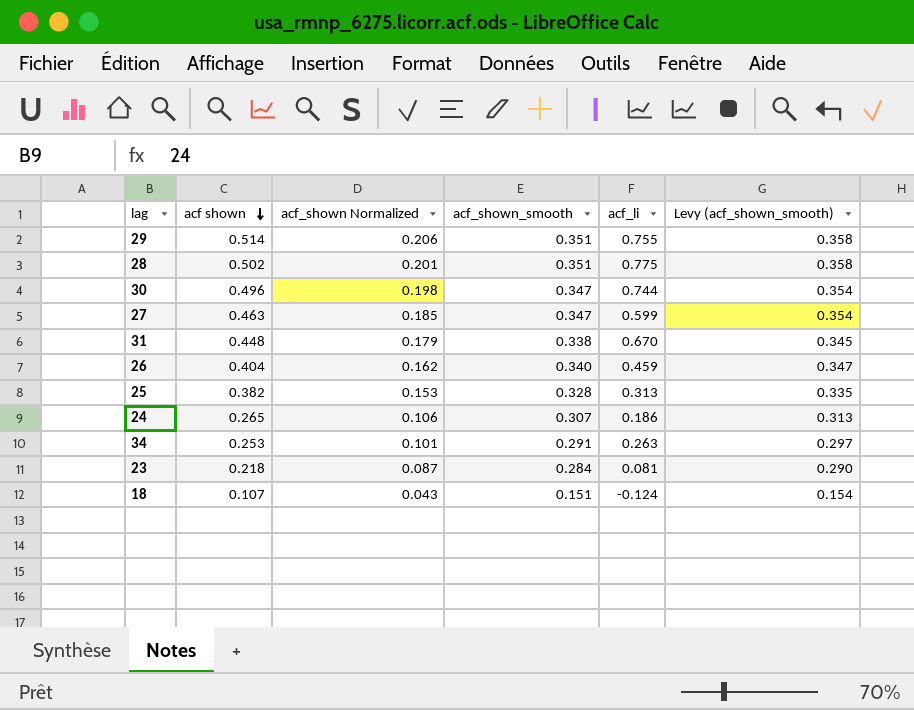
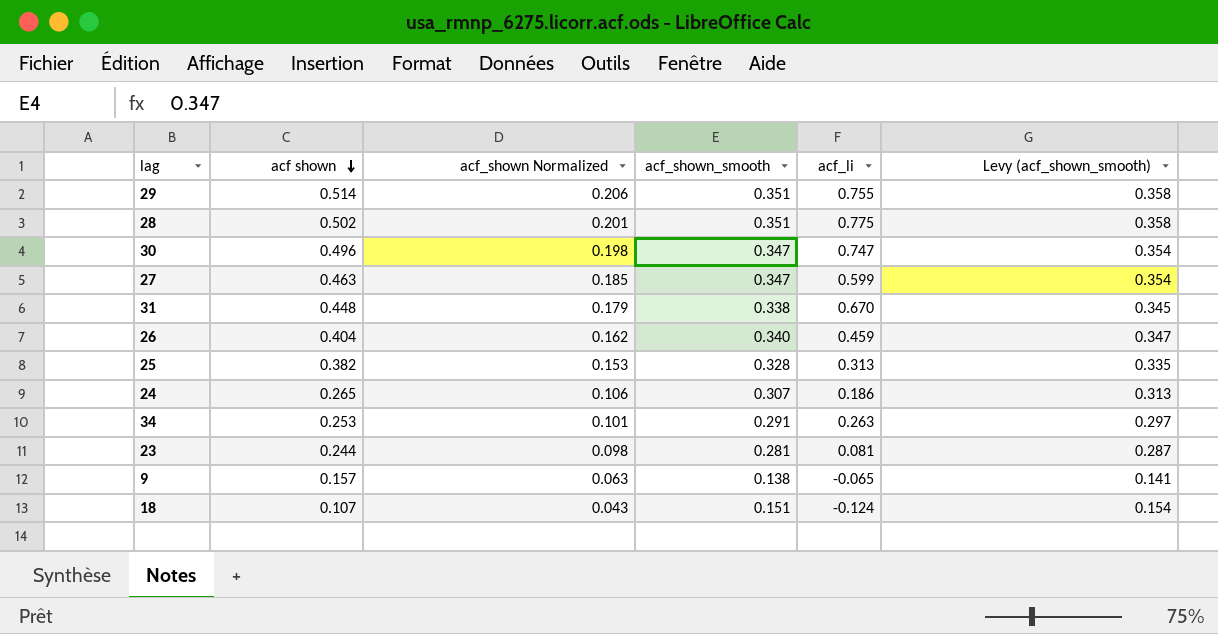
30 | acf_li: 0.744 -> 0.747
23 | acf shown: 0.218 -> 0.244
23 | acf_shown Normalized: 0.087 -> 0.098
23 | acf_shown_smooth: 0.284 -> 0.281
23 | Levy (acf_shown_smooth): 0.290 -> 0.287
row 9: none -> 0.157 | 0.063 | 0.138 | -0.065 | 0.141

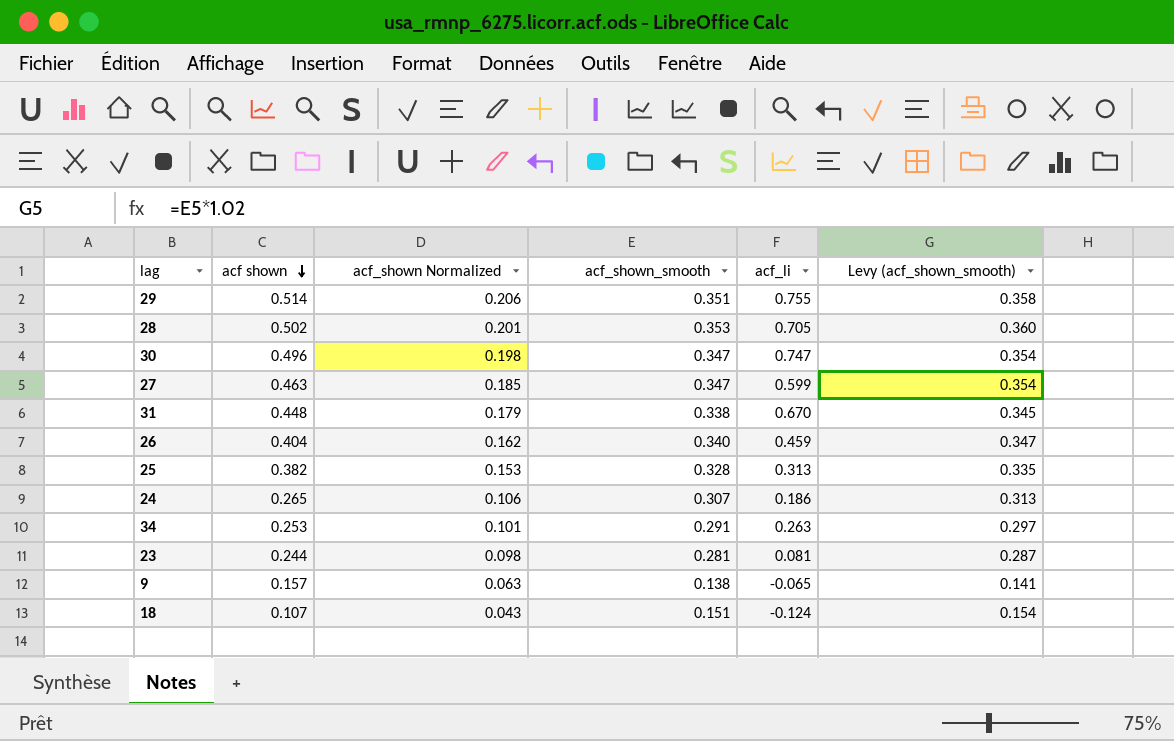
28 | acf_shown_smooth: 0.351 -> 0.353
28 | acf_li: 0.775 -> 0.705
28 | Levy (acf_shown_smooth): 0.358 -> 0.360

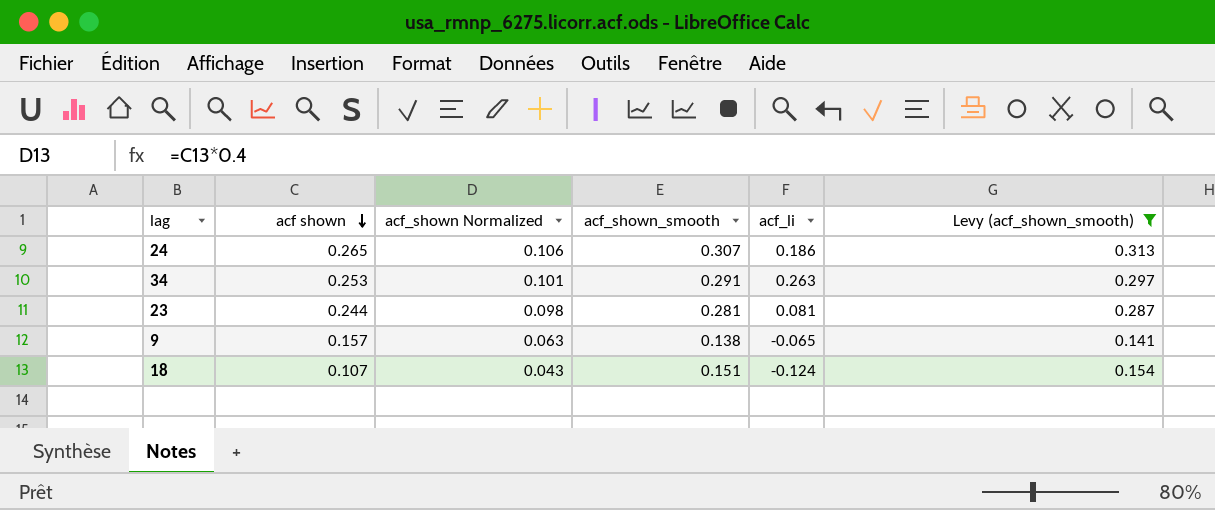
filter: none -> Levy (acf_shown_smooth) <= 0.313

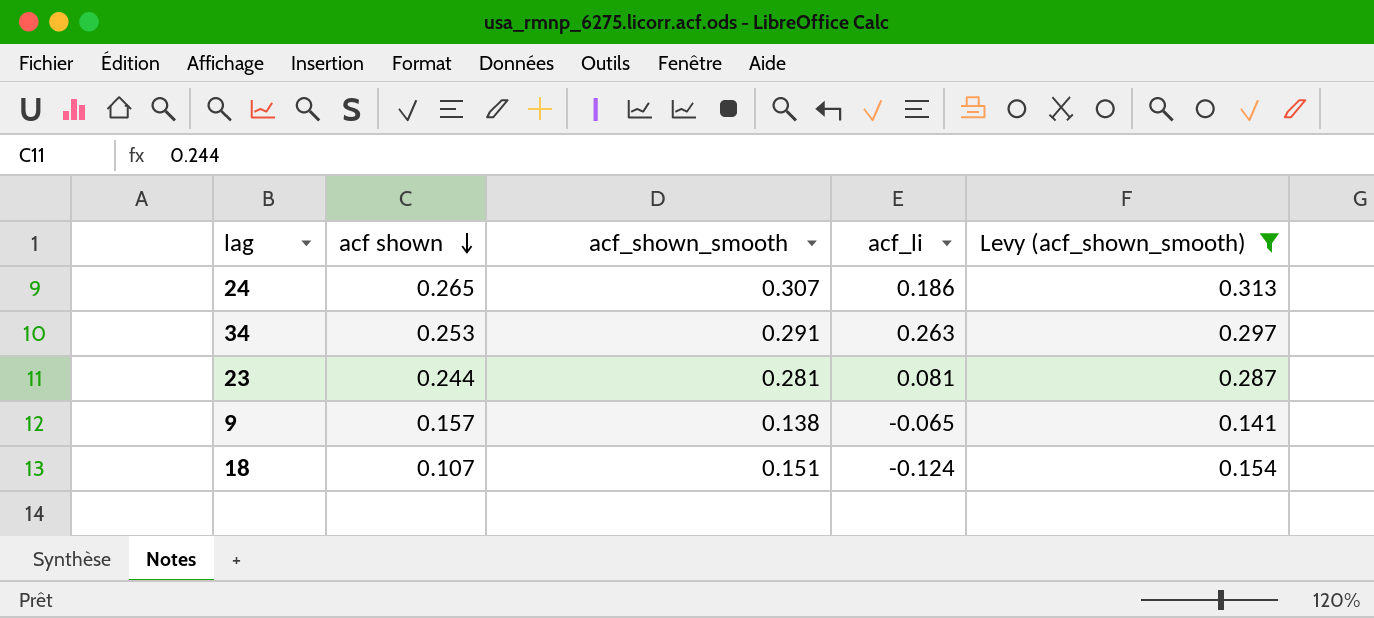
column acf_shown Normalized | formula: [acf shown] * 0.4 -> none

